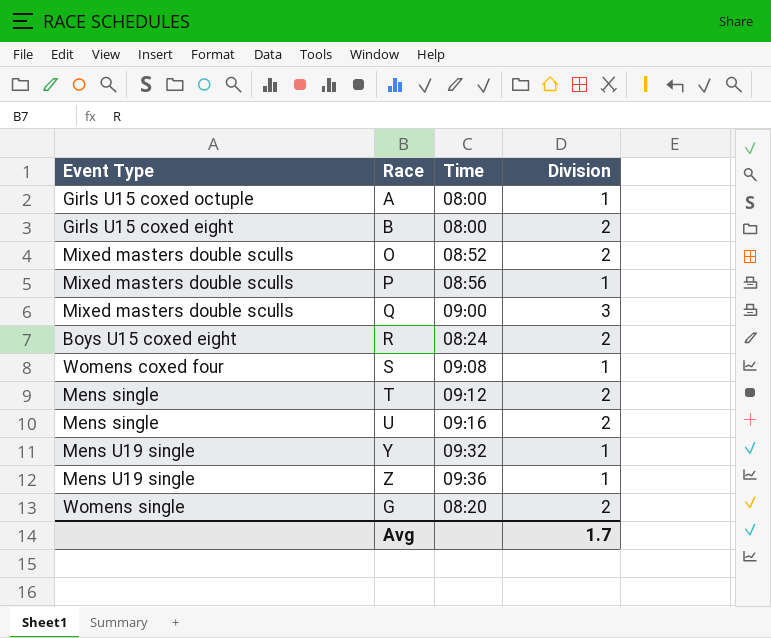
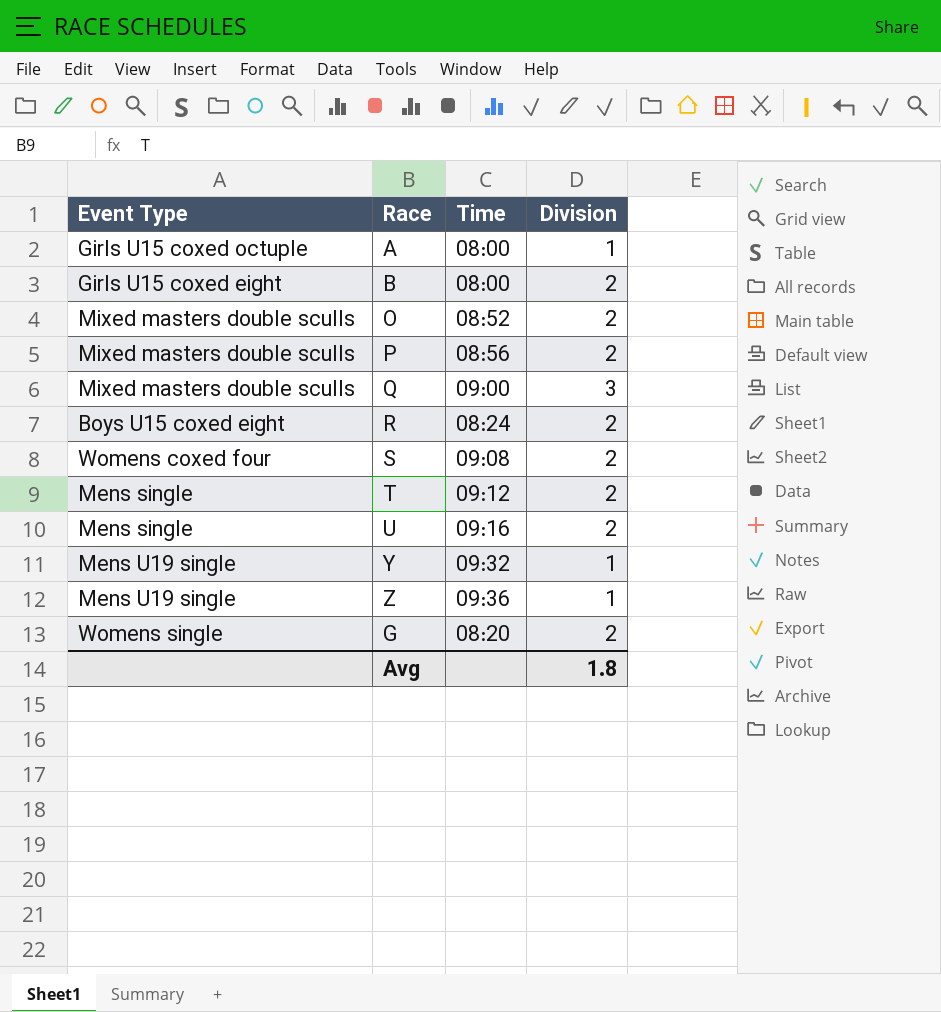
P | Division: 1 -> 2
S | Division: 1 -> 2
Avg | Division: 1.7 -> 1.8

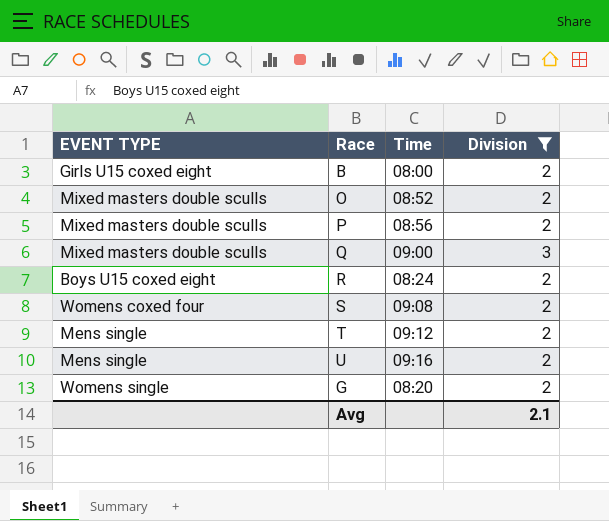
filter: none -> Division != 1
column name: Event Type -> EVENT TYPE
Avg | Division: 1.8 -> 2.1

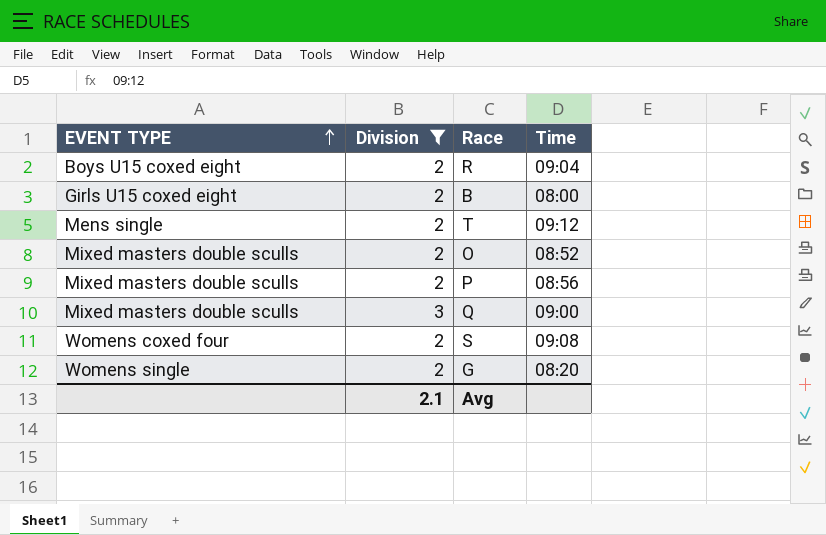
row order: none -> EVENT TYPE ascending
column Division | position: 4 -> 2
row U: Mens single | 09:16 | 2 -> none
R | Time: 08:24 -> 09:04

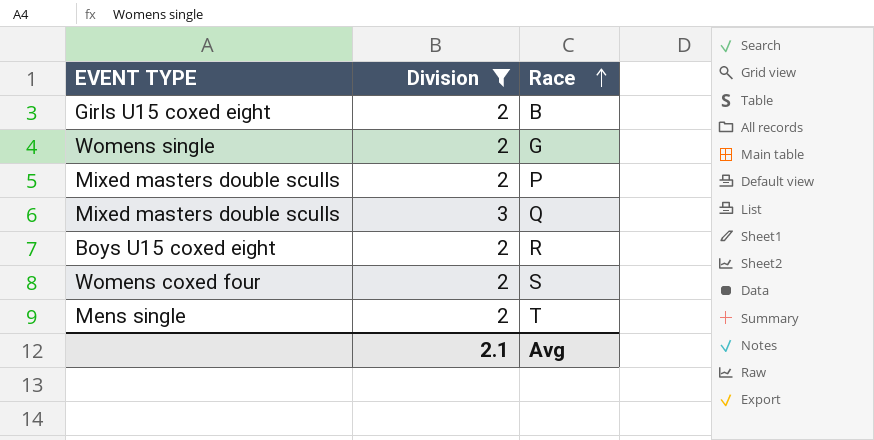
row order: EVENT TYPE ascending -> Race ascending
column Time | position: 4 -> none
row O: Mixed masters double sculls | 2 | 08:52 -> none

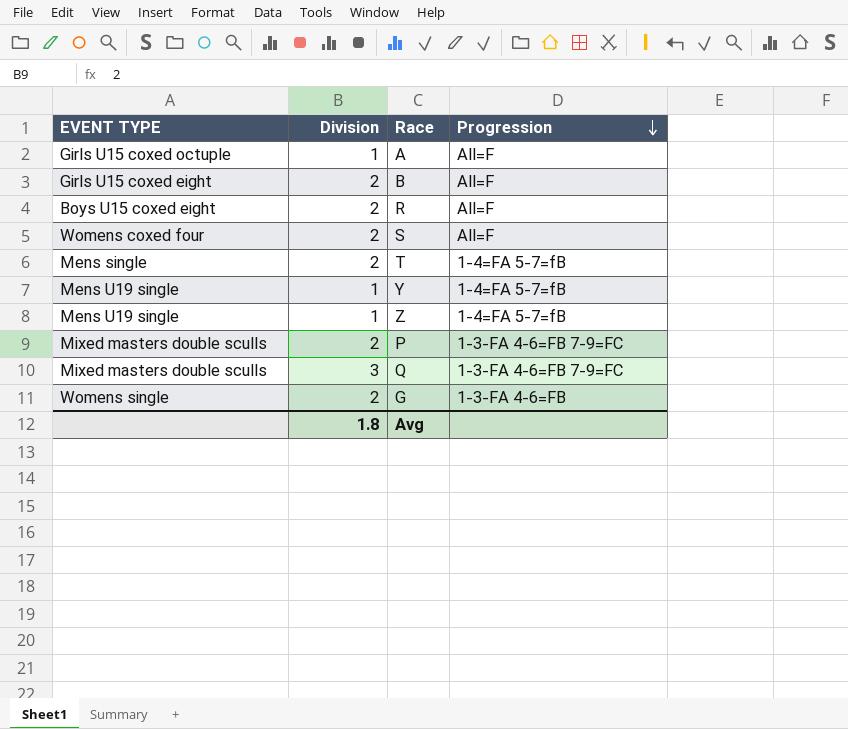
filter: Division != 1 -> none
row order: Race ascending -> Progression descending
column Progression | position: none -> 4
Avg | Division: 2.1 -> 1.8

